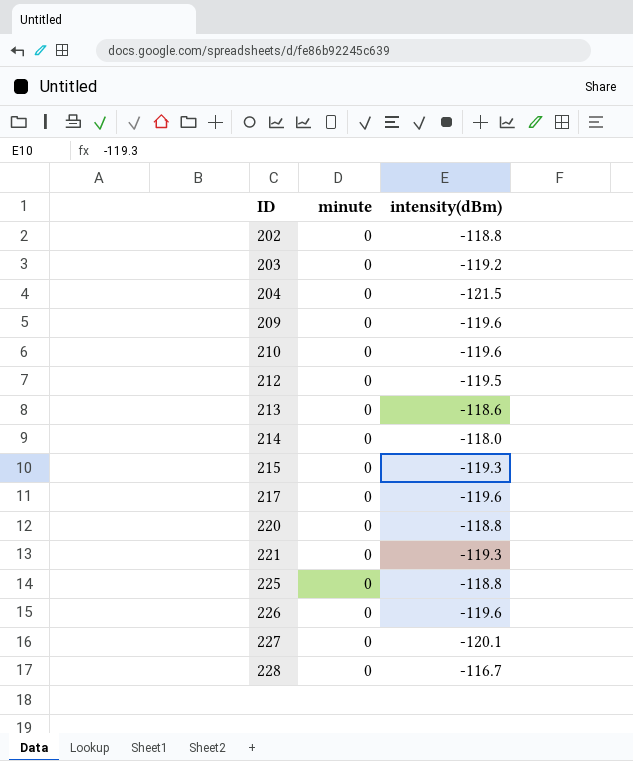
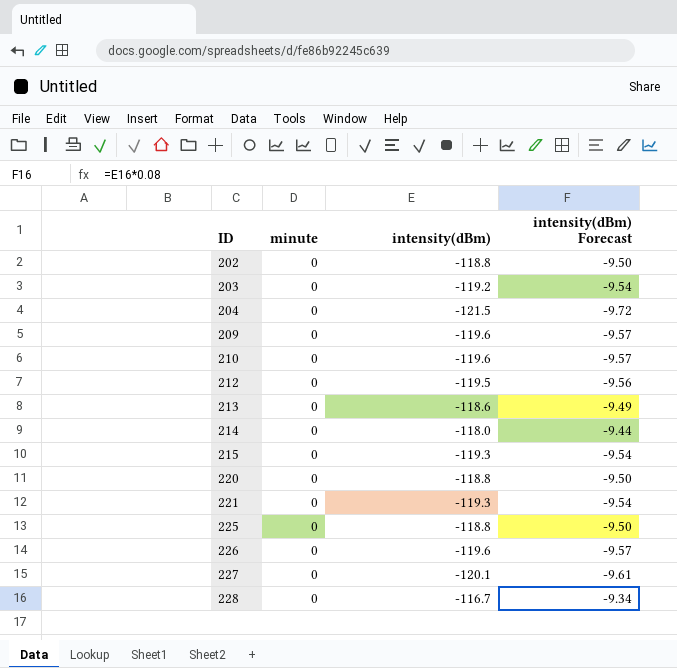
column intensity(dBm) Forecast | formula: none -> [intensity(dBm)] * 0.08
row 217: 0 | -119.6 -> none

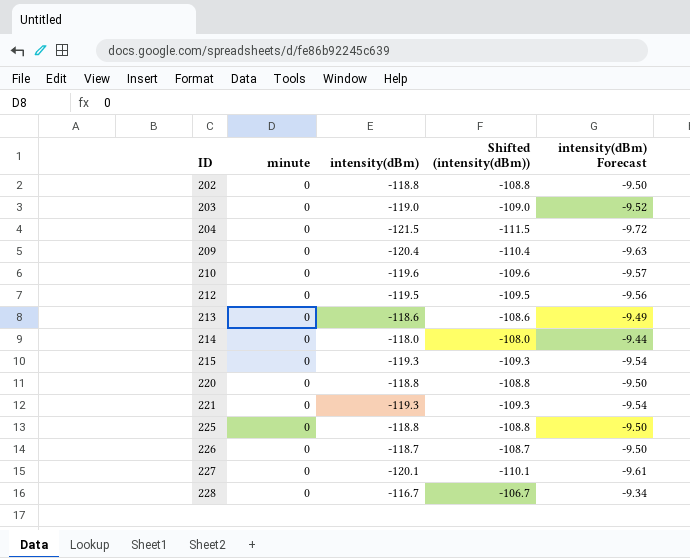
column Shifted (intensity(dBm)) | formula: none -> [intensity(dBm)] + 10
203 | intensity(dBm): -119.2 -> -119.0
203 | intensity(dBm) Forecast: -9.54 -> -9.52
209 | intensity(dBm): -119.6 -> -120.4
209 | intensity(dBm) Forecast: -9.57 -> -9.63
226 | intensity(dBm): -119.6 -> -118.7
226 | intensity(dBm) Forecast: -9.57 -> -9.50

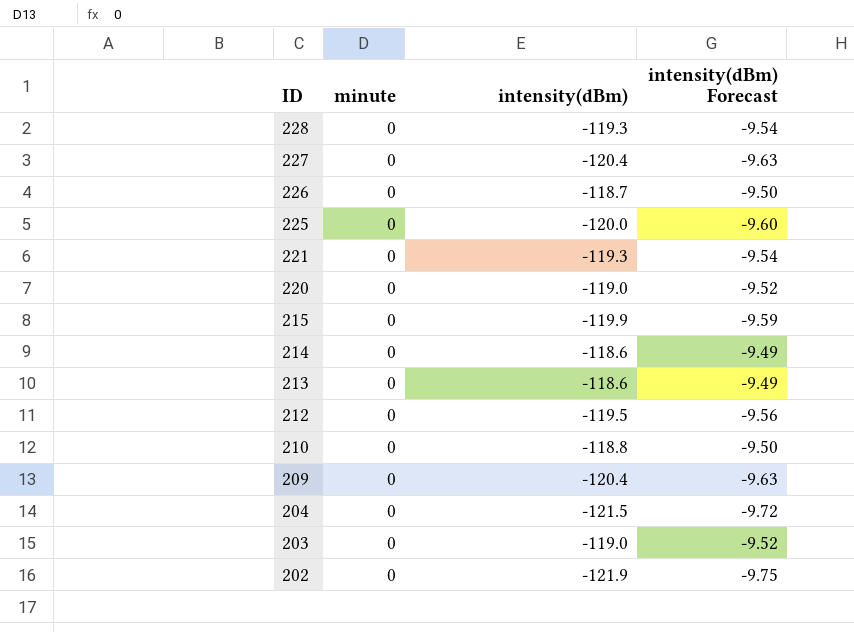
row order: ID ascending -> ID descending
column Shifted (intensity(dBm)) | formula: [intensity(dBm)] + 10 -> none
228 | intensity(dBm): -116.7 -> -119.3
228 | intensity(dBm) Forecast: -9.34 -> -9.54
227 | intensity(dBm): -120.1 -> -120.4
227 | intensity(dBm) Forecast: -9.61 -> -9.63
225 | intensity(dBm): -118.8 -> -120.0
225 | intensity(dBm) Forecast: -9.50 -> -9.60
220 | intensity(dBm): -118.8 -> -119.0
220 | intensity(dBm) Forecast: -9.50 -> -9.52
215 | intensity(dBm): -119.3 -> -119.9
215 | intensity(dBm) Forecast: -9.54 -> -9.59
214 | intensity(dBm): -118.0 -> -118.6
214 | intensity(dBm) Forecast: -9.44 -> -9.49
210 | intensity(dBm): -119.6 -> -118.8
210 | intensity(dBm) Forecast: -9.57 -> -9.50
202 | intensity(dBm): -118.8 -> -121.9
202 | intensity(dBm) Forecast: -9.50 -> -9.75

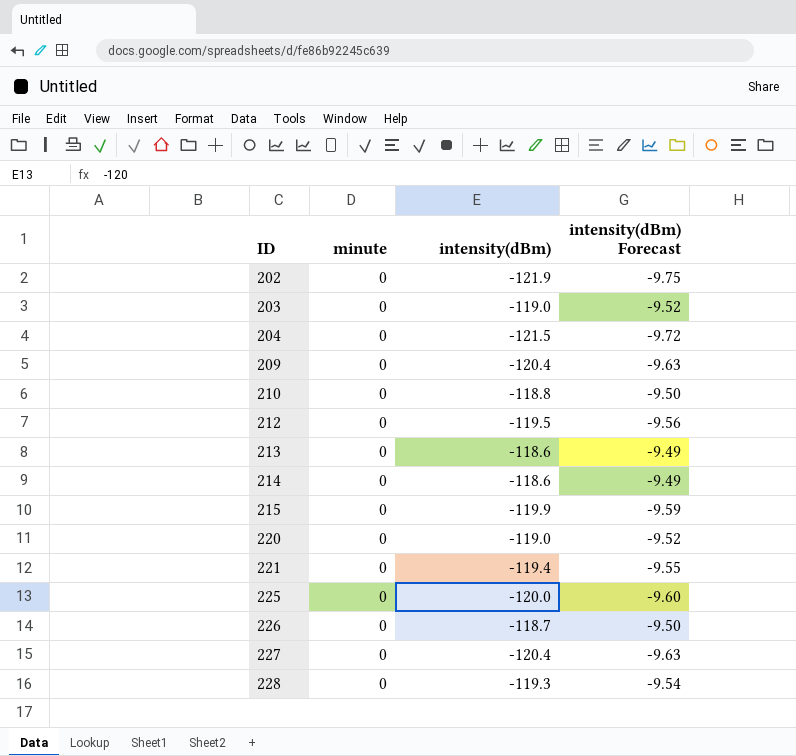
row order: ID descending -> ID ascending
221 | intensity(dBm): -119.3 -> -119.4
221 | intensity(dBm) Forecast: -9.54 -> -9.55

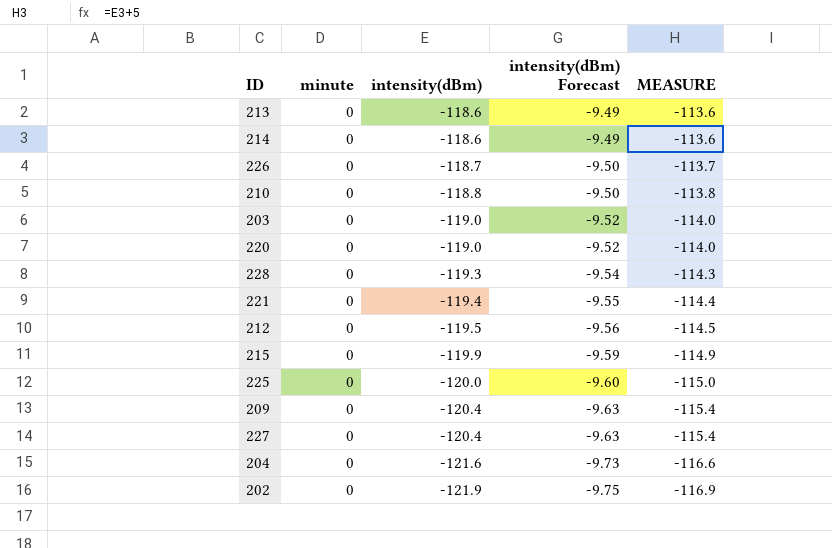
row order: ID ascending -> intensity(dBm) descending
column MEASURE | formula: none -> [intensity(dBm)] + 5
204 | intensity(dBm): -121.5 -> -121.6
204 | intensity(dBm) Forecast: -9.72 -> -9.73

